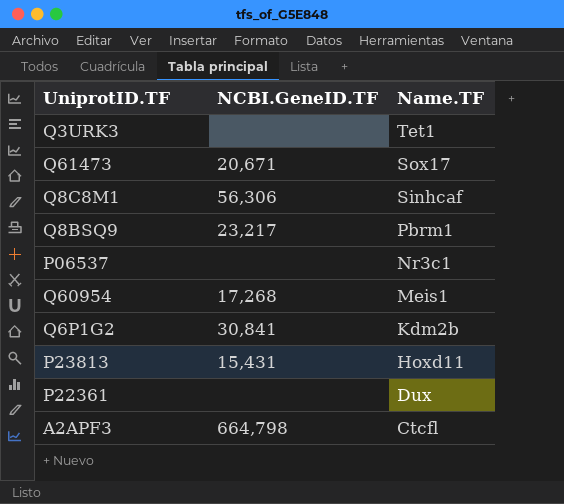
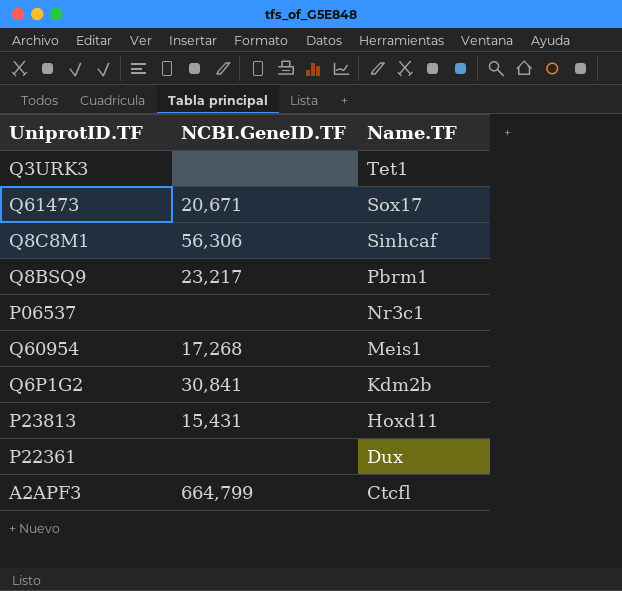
A2APF3 | NCBI.GeneID.TF: 664,798 -> 664,799

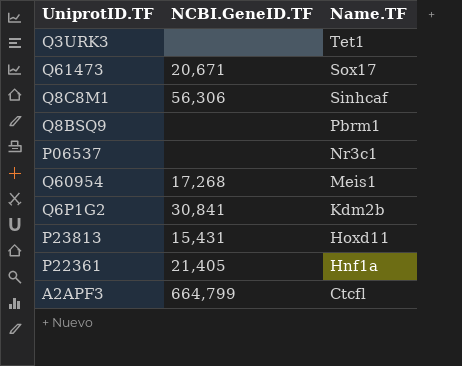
Q8BSQ9 | NCBI.GeneID.TF: 23,217 -> none
P22361 | NCBI.GeneID.TF: none -> 21,405
P22361 | Name.TF: Dux -> Hnf1a

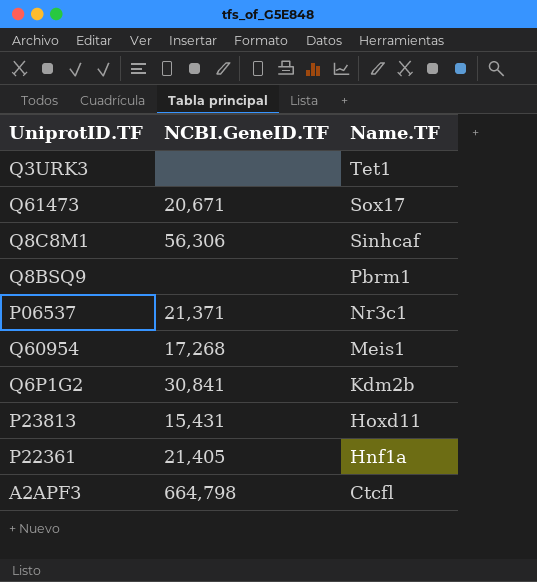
P06537 | NCBI.GeneID.TF: none -> 21,371
A2APF3 | NCBI.GeneID.TF: 664,799 -> 664,798

